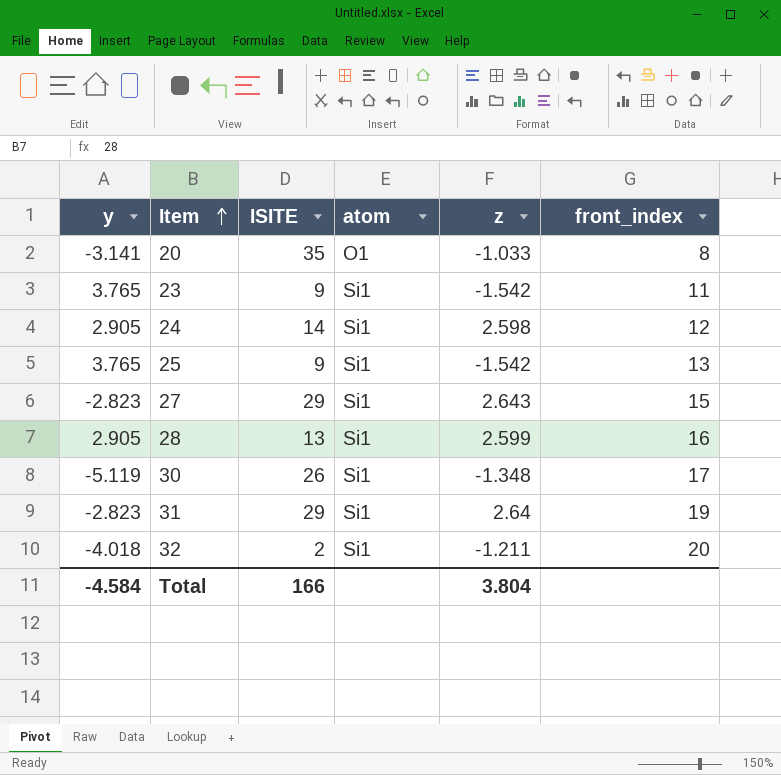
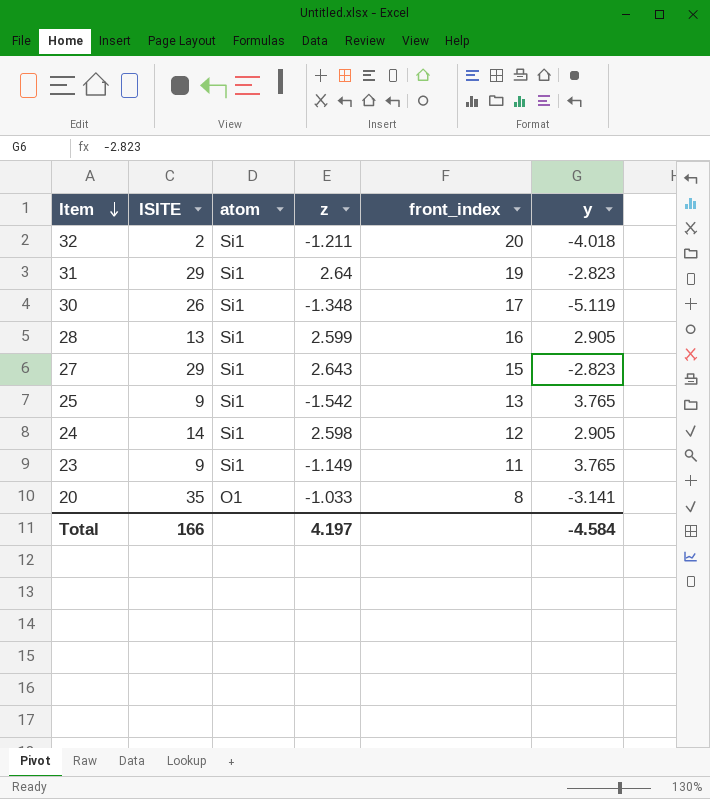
row order: Item ascending -> Item descending
column y | position: 1 -> 6
23 | z: -1.542 -> -1.149
Total | z: 3.804 -> 4.197

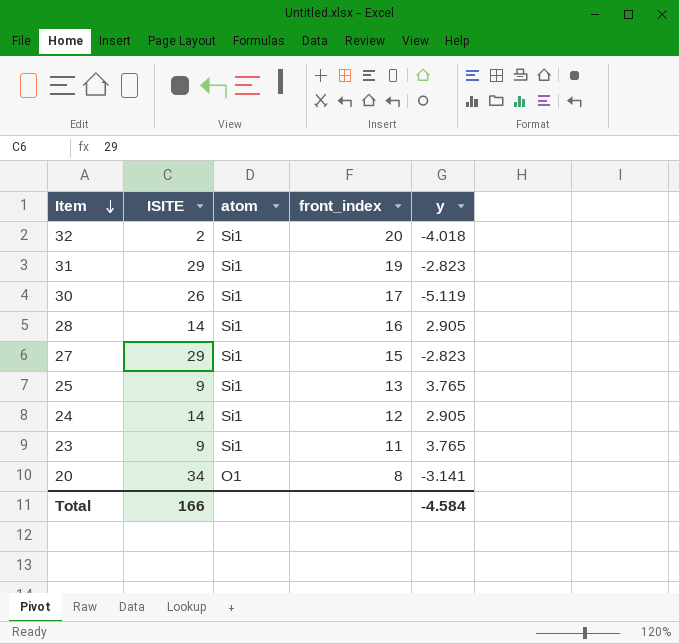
column z | position: 4 -> none
28 | ISITE: 13 -> 14
20 | ISITE: 35 -> 34

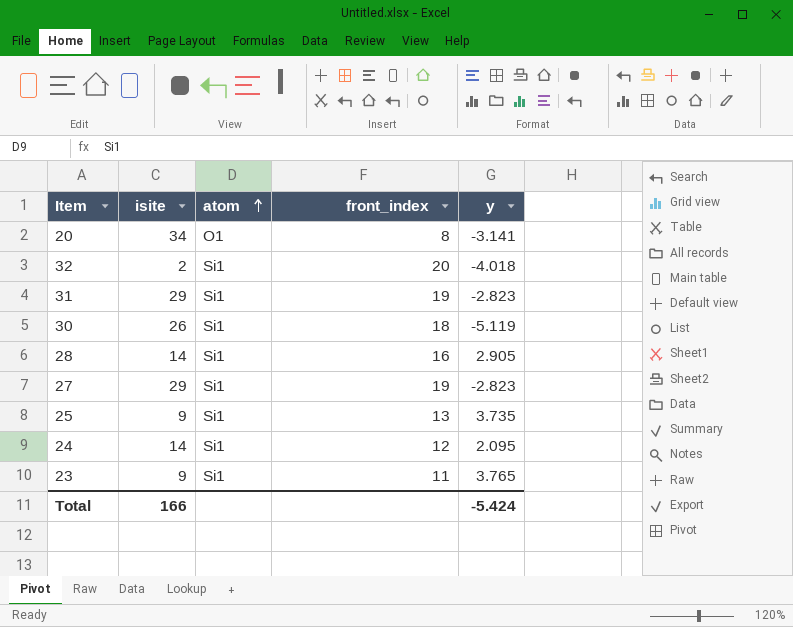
row order: Item descending -> atom ascending
column name: ISITE -> isite
30 | front_index: 17 -> 18
27 | front_index: 15 -> 19
25 | y: 3.765 -> 3.735
24 | y: 2.905 -> 2.095
Total | y: -4.584 -> -5.424

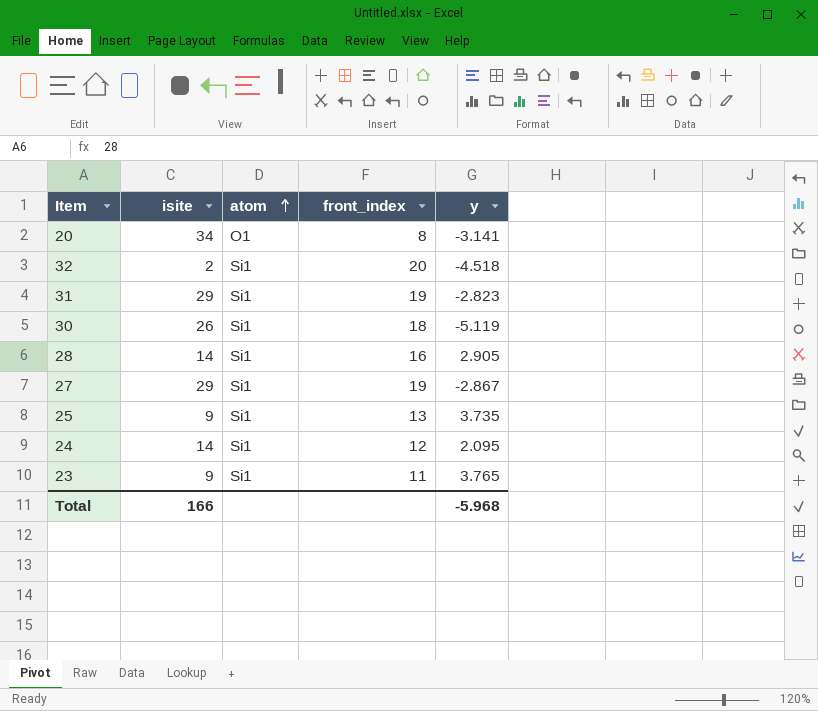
32 | y: -4.018 -> -4.518
27 | y: -2.823 -> -2.867
Total | y: -5.424 -> -5.968

